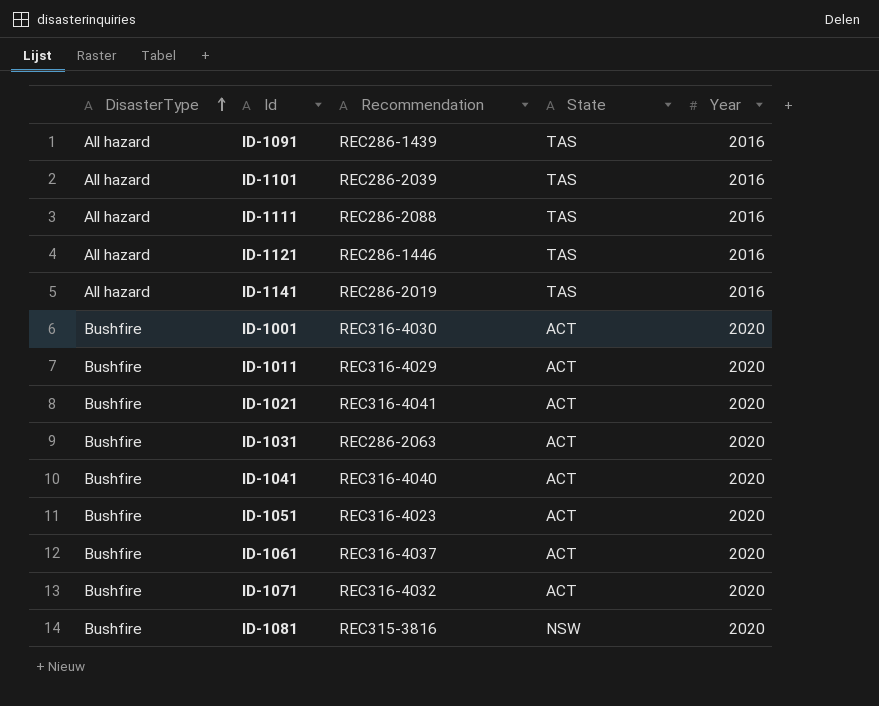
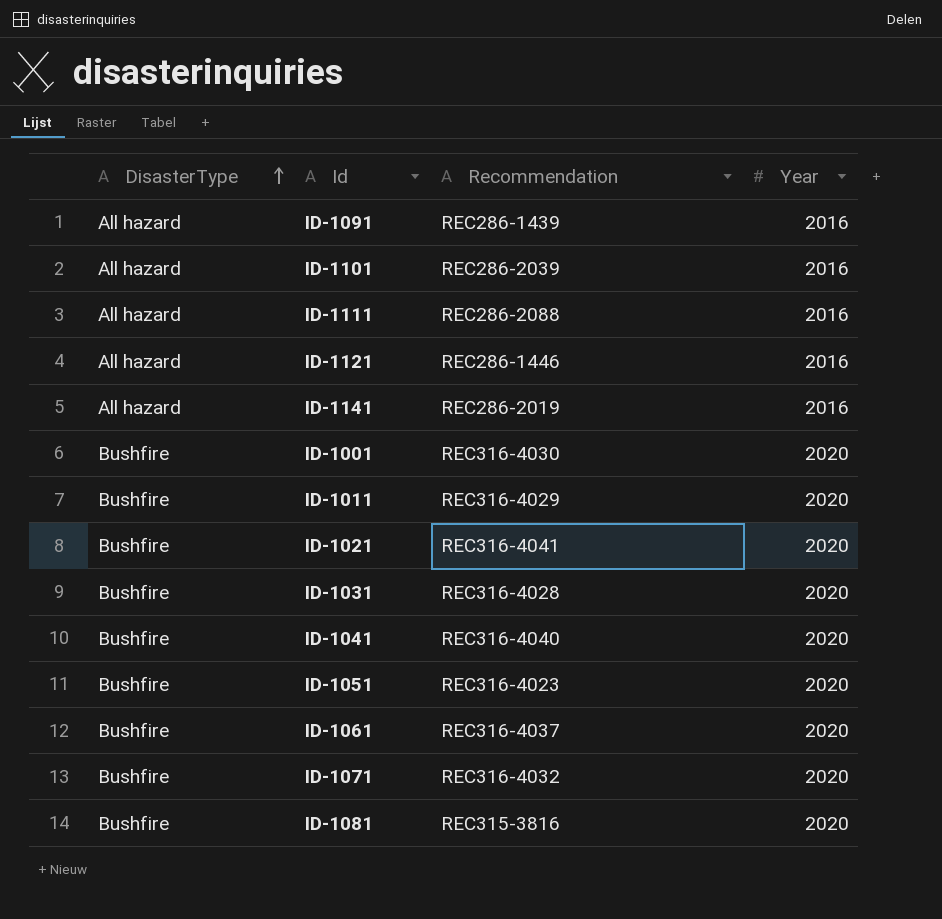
column State | position: 4 -> none
ID-1031 | Recommendation: REC286-2063 -> REC316-4028

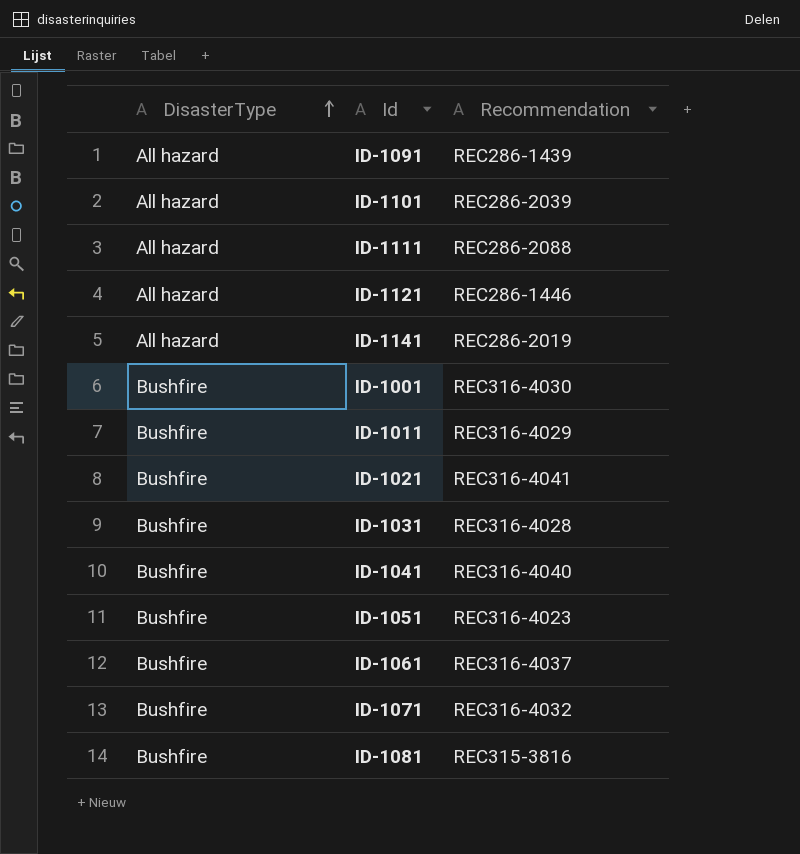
column Year | position: 4 -> none

